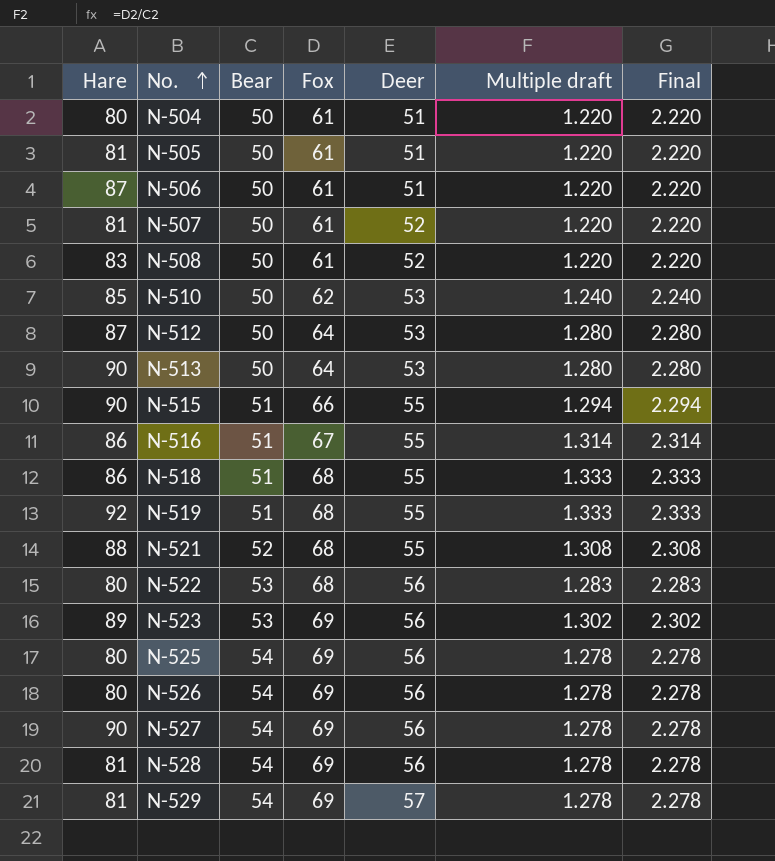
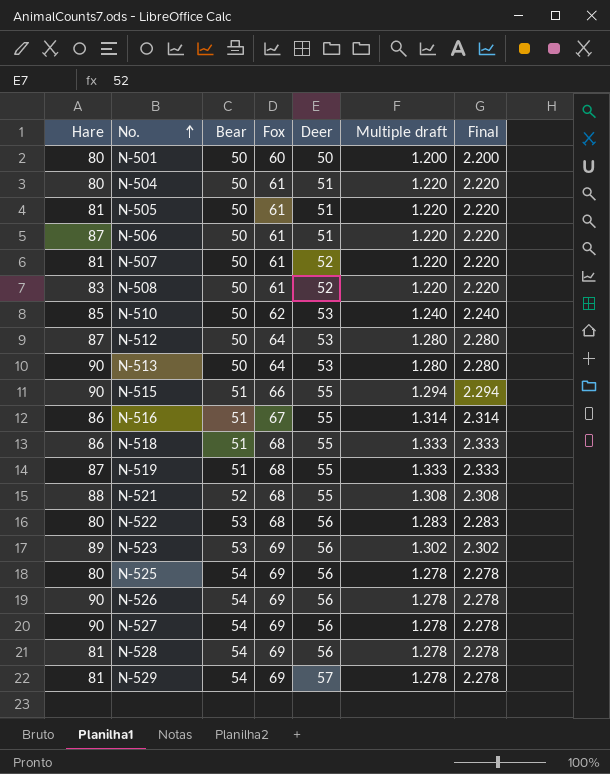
row N-501: none -> 80 | 50 | 60 | 50 | 1.200 | 2.200
N-519 | Hare: 92 -> 87
N-526 | Hare: 80 -> 90

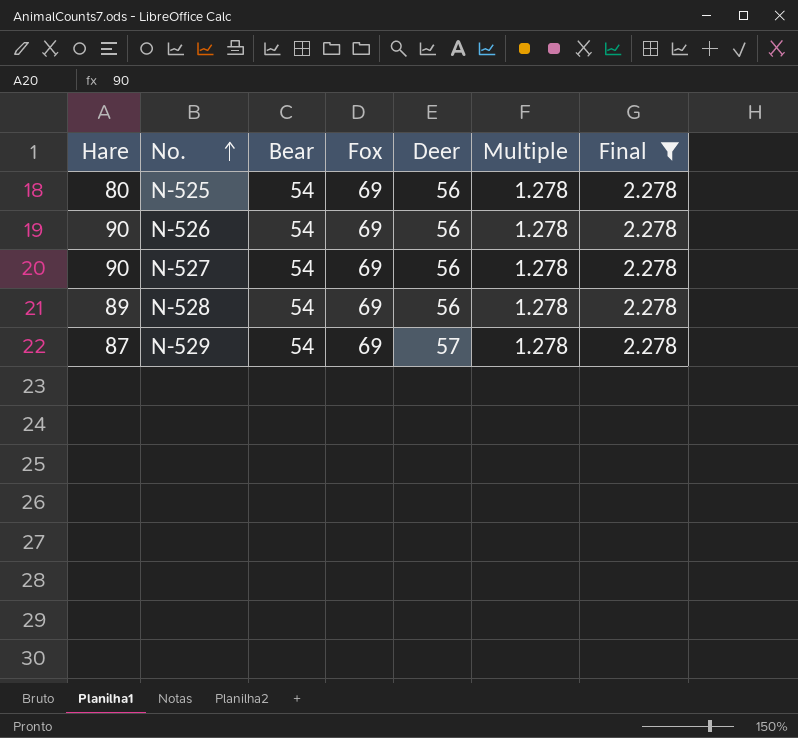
filter: none -> Final = 2.278
column name: Multiple draft -> Multiple
N-528 | Hare: 81 -> 89
N-529 | Hare: 81 -> 87

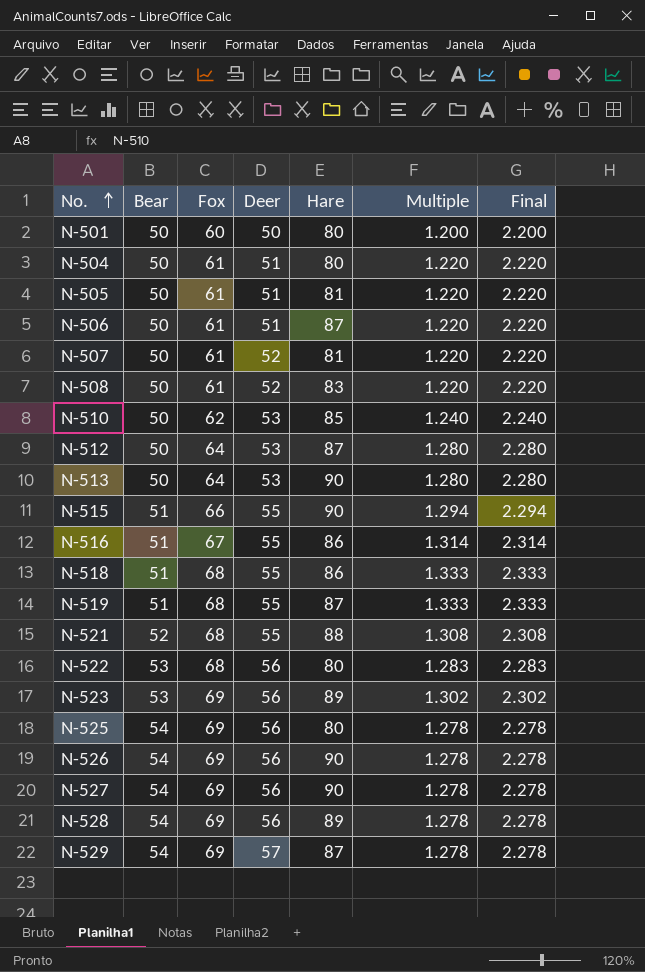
filter: Final = 2.278 -> none
column Hare | position: 1 -> 5

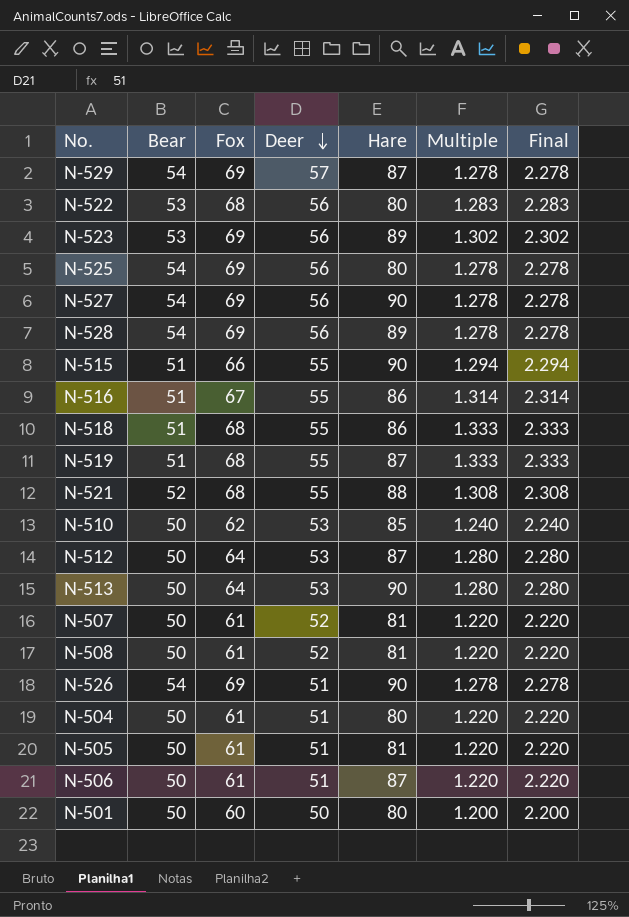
row order: No. ascending -> Deer descending
N-508 | Hare: 83 -> 81
N-526 | Deer: 56 -> 51

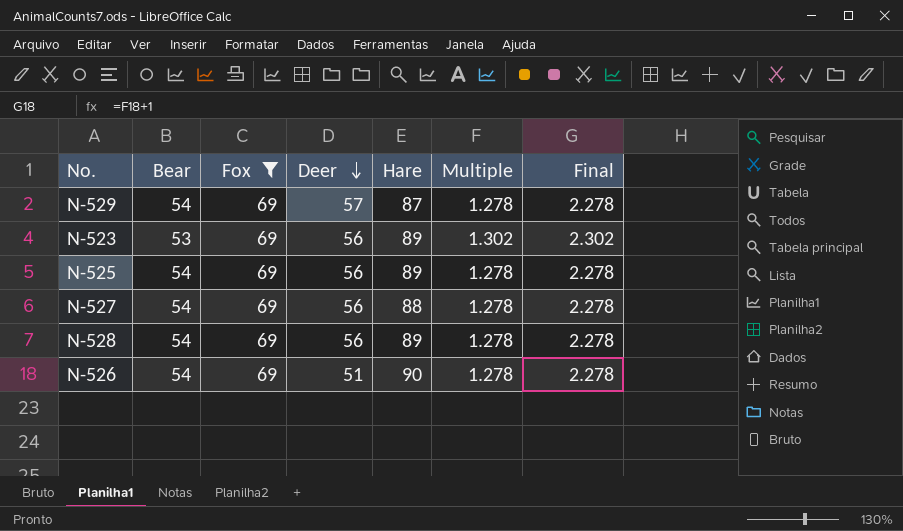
filter: none -> Fox = 69
N-525 | Hare: 80 -> 89
N-527 | Hare: 90 -> 88

